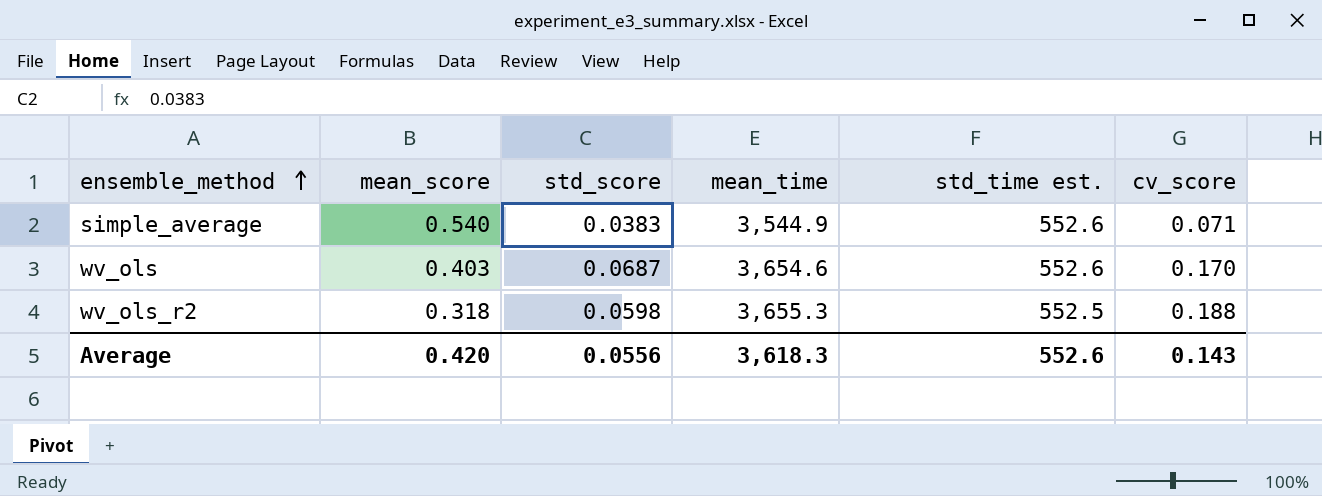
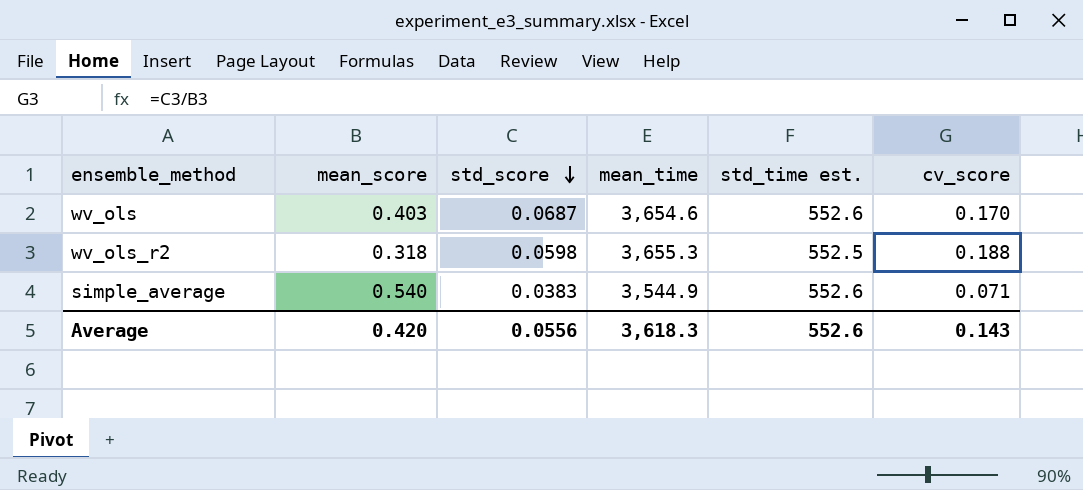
row order: ensemble_method ascending -> std_score descending

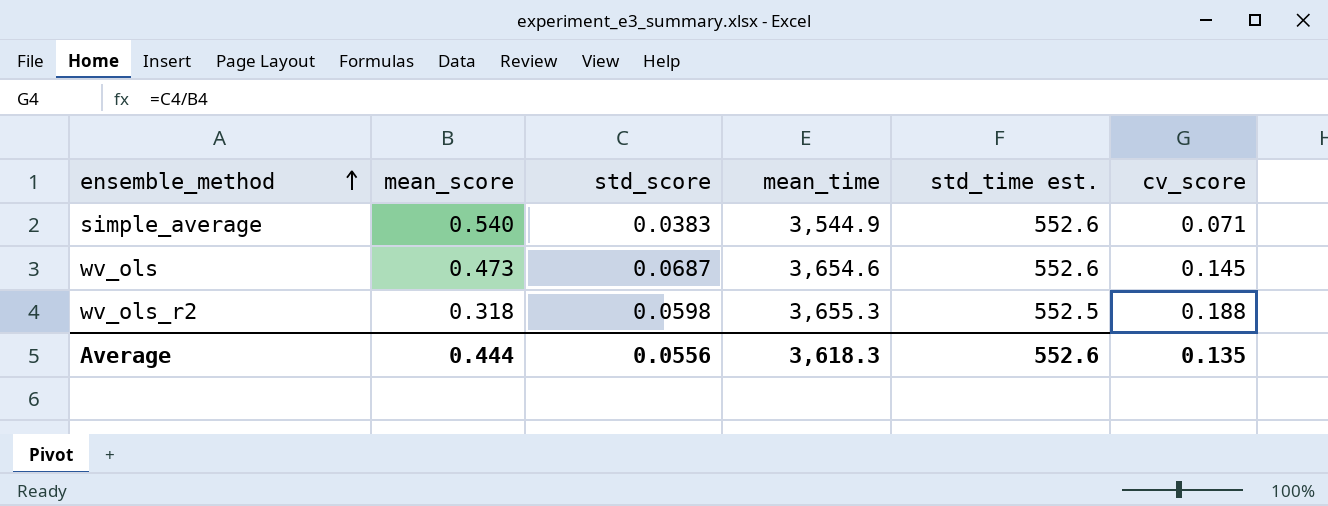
row order: std_score descending -> ensemble_method ascending
wv_ols | mean_score: 0.403 -> 0.473
wv_ols | cv_score: 0.170 -> 0.145
Average | mean_score: 0.420 -> 0.444
Average | cv_score: 0.143 -> 0.135

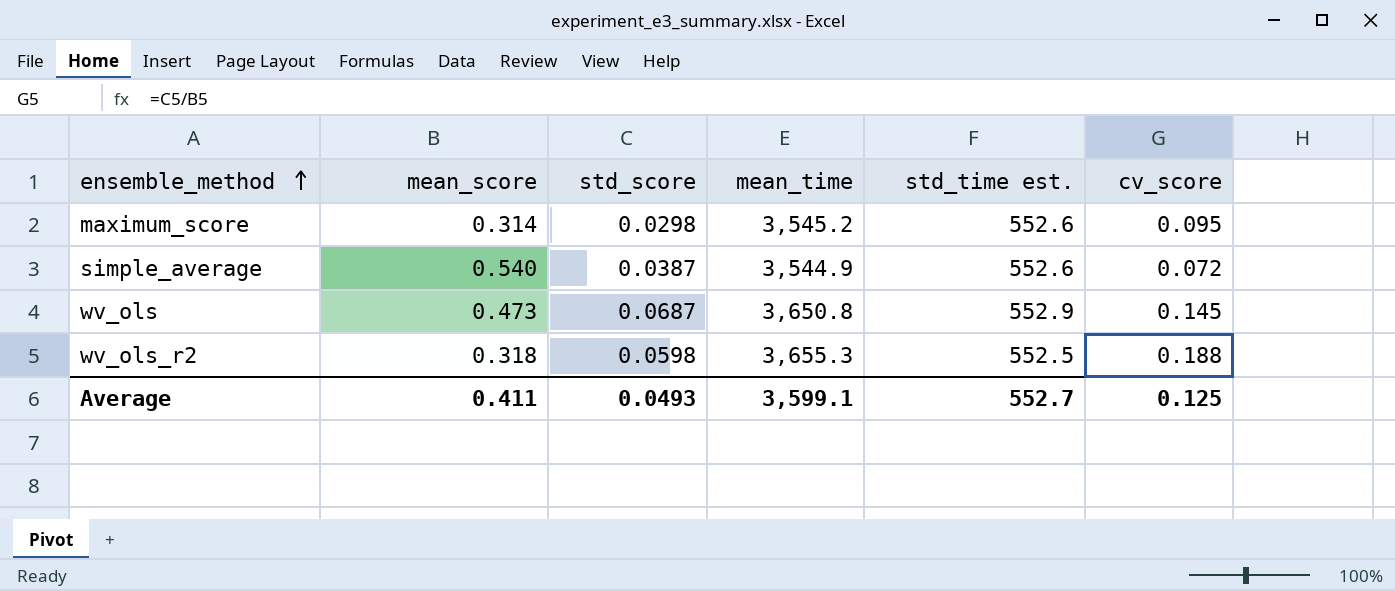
row maximum_score: none -> 0.314 | 0.0298 | 3,545.2 | 552.6 | 0.095
simple_average | std_score: 0.0383 -> 0.0387
simple_average | cv_score: 0.071 -> 0.072
wv_ols | mean_time: 3,654.6 -> 3,650.8
wv_ols | std_time est.: 552.6 -> 552.9
Average | mean_score: 0.444 -> 0.411
Average | std_score: 0.0556 -> 0.0493
Average | mean_time: 3,618.3 -> 3,599.1
Average | std_time est.: 552.6 -> 552.7
Average | cv_score: 0.135 -> 0.125

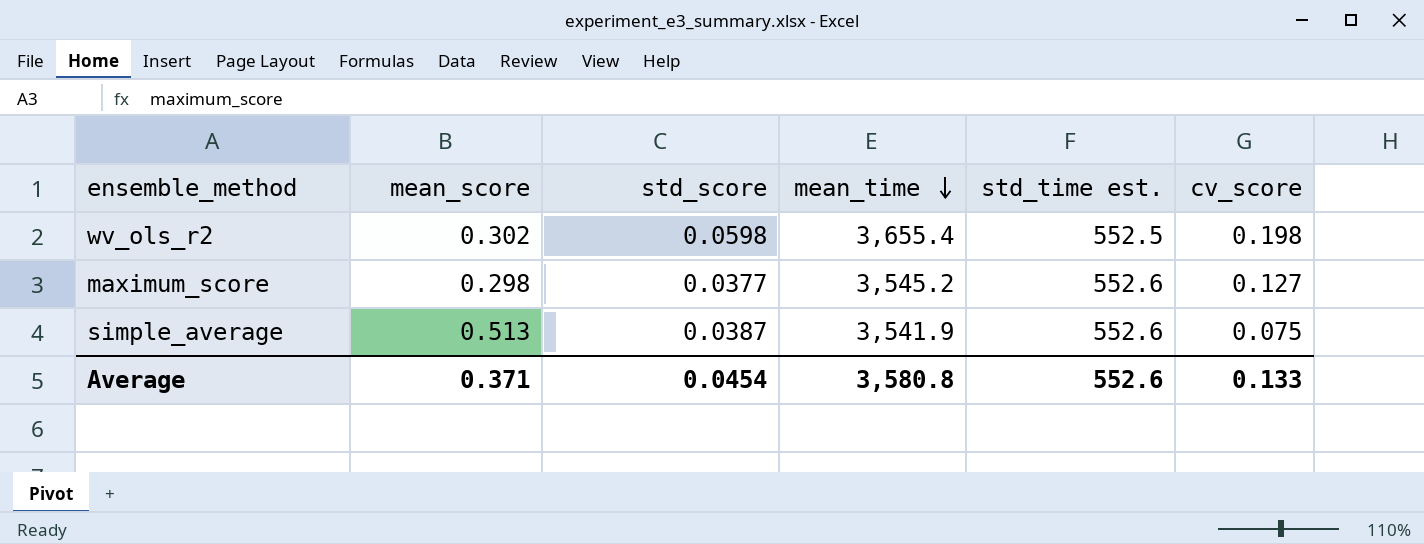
row order: ensemble_method ascending -> mean_time descending
row wv_ols: 0.473 | 0.0687 | 3,650.8 | 552.9 | 0.145 -> none
wv_ols_r2 | mean_score: 0.318 -> 0.302
wv_ols_r2 | mean_time: 3,655.3 -> 3,655.4
wv_ols_r2 | cv_score: 0.188 -> 0.198
maximum_score | mean_score: 0.314 -> 0.298
maximum_score | std_score: 0.0298 -> 0.0377
maximum_score | cv_score: 0.095 -> 0.127
simple_average | mean_score: 0.540 -> 0.513
simple_average | mean_time: 3,544.9 -> 3,541.9
simple_average | cv_score: 0.072 -> 0.075
Average | mean_score: 0.411 -> 0.371
Average | std_score: 0.0493 -> 0.0454
Average | mean_time: 3,599.1 -> 3,580.8
Average | std_time est.: 552.7 -> 552.6
Average | cv_score: 0.125 -> 0.133

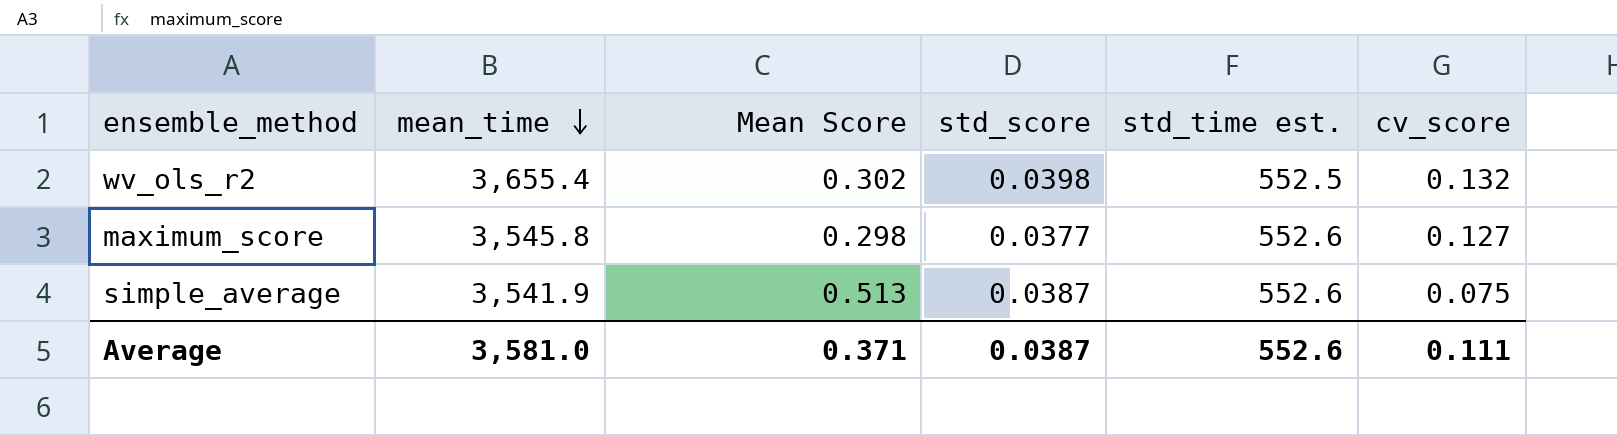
column mean_time | position: 4 -> 2
column name: mean_score -> Mean Score
wv_ols_r2 | std_score: 0.0598 -> 0.0398
wv_ols_r2 | cv_score: 0.198 -> 0.132
maximum_score | mean_time: 3,545.2 -> 3,545.8
Average | mean_time: 3,580.8 -> 3,581.0
Average | std_score: 0.0454 -> 0.0387
Average | cv_score: 0.133 -> 0.111

